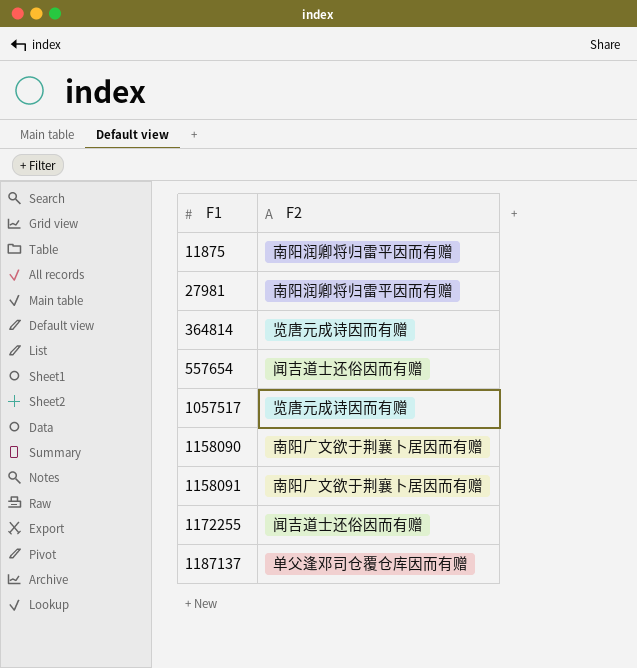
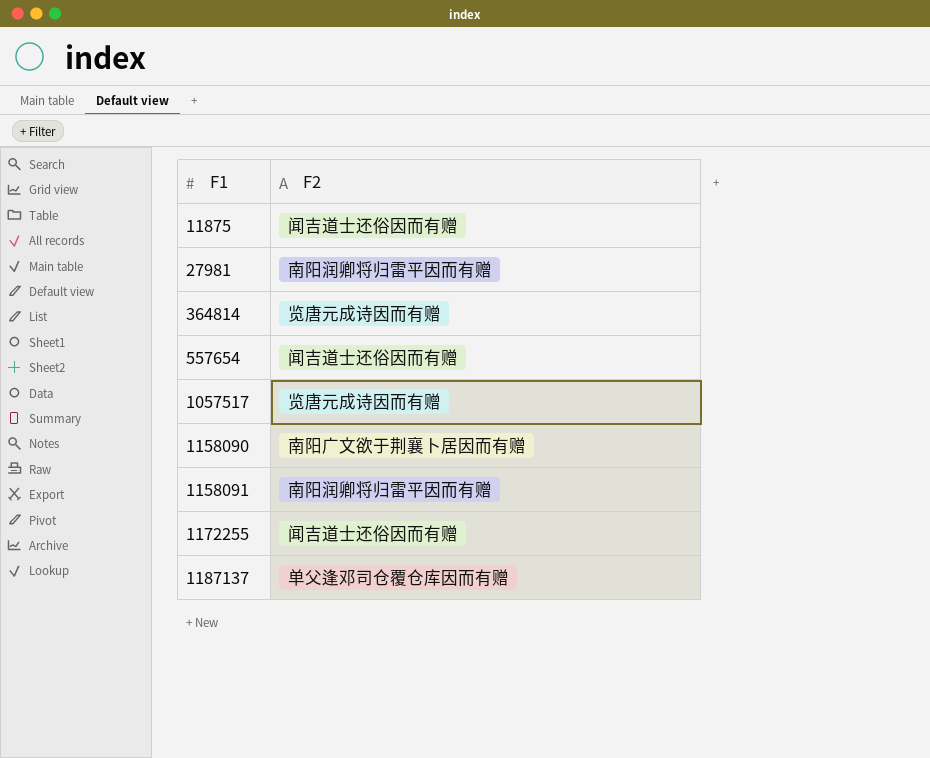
11875 | F2: 南阳润卿将归雷平因而有赠 -> 闻吉道士还俗因而有赠
1158091 | F2: 南阳广文欲于荆襄卜居因而有赠 -> 南阳润卿将归雷平因而有赠

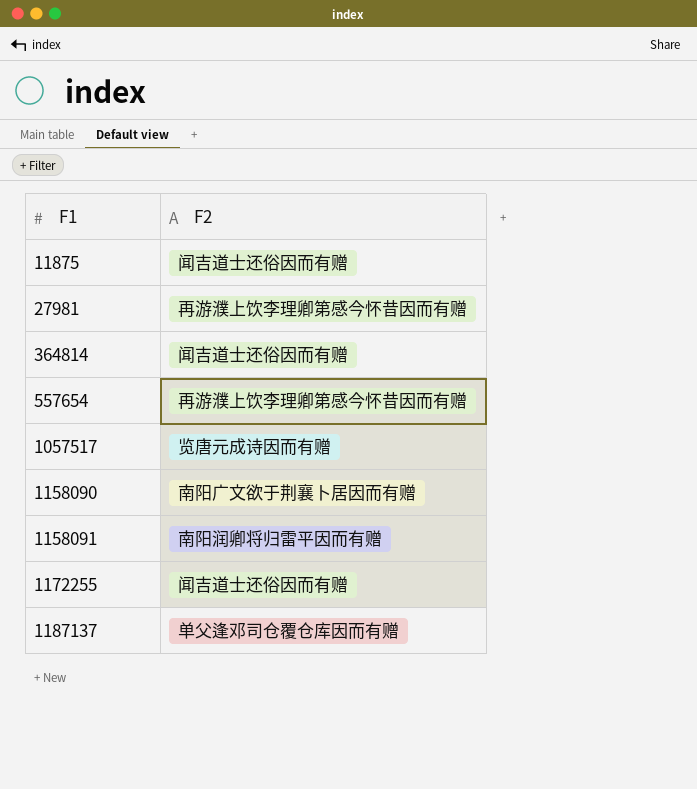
27981 | F2: 南阳润卿将归雷平因而有赠 -> 再游濮上饮李理卿第感今怀昔因而有赠
364814 | F2: 览唐元成诗因而有赠 -> 闻吉道士还俗因而有赠
557654 | F2: 闻吉道士还俗因而有赠 -> 再游濮上饮李理卿第感今怀昔因而有赠

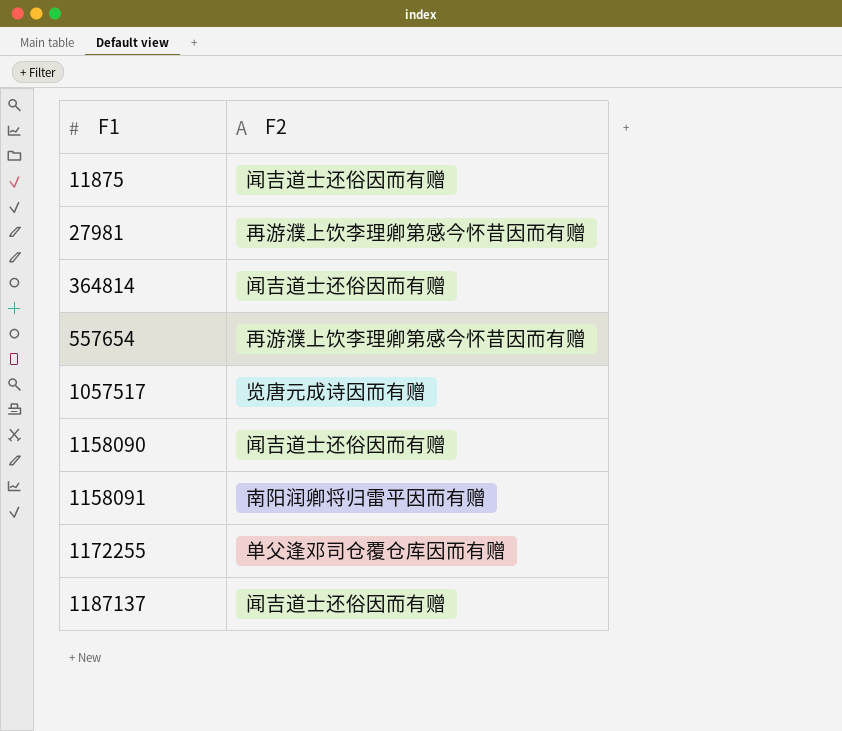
1158090 | F2: 南阳广文欲于荆襄卜居因而有赠 -> 闻吉道士还俗因而有赠
1172255 | F2: 闻吉道士还俗因而有赠 -> 单父逢邓司仓覆仓库因而有赠
1187137 | F2: 单父逢邓司仓覆仓库因而有赠 -> 闻吉道士还俗因而有赠

